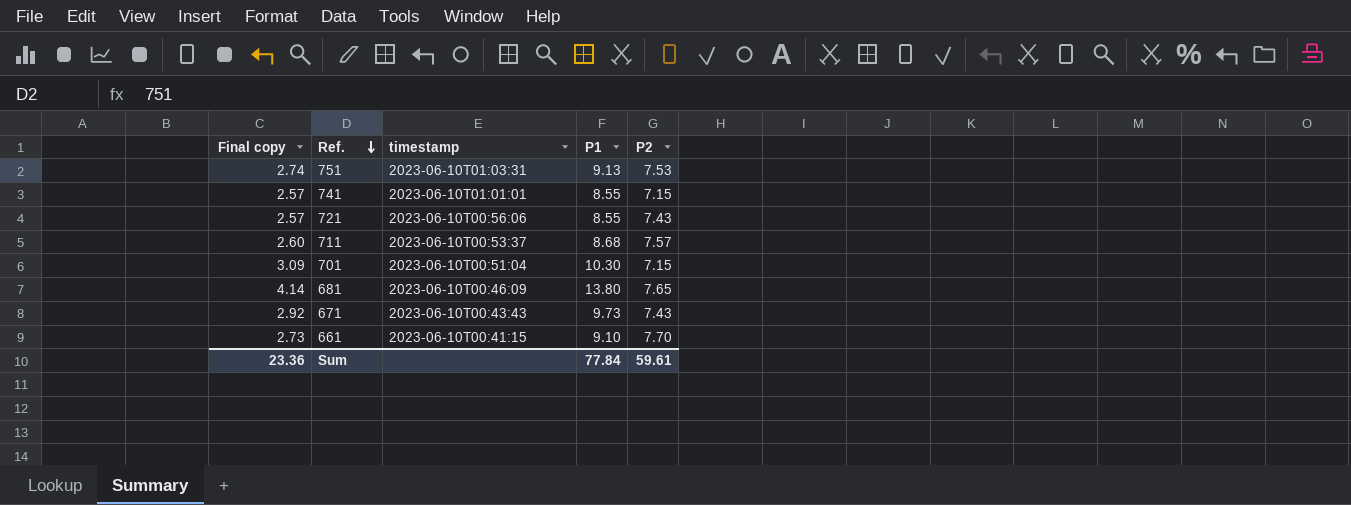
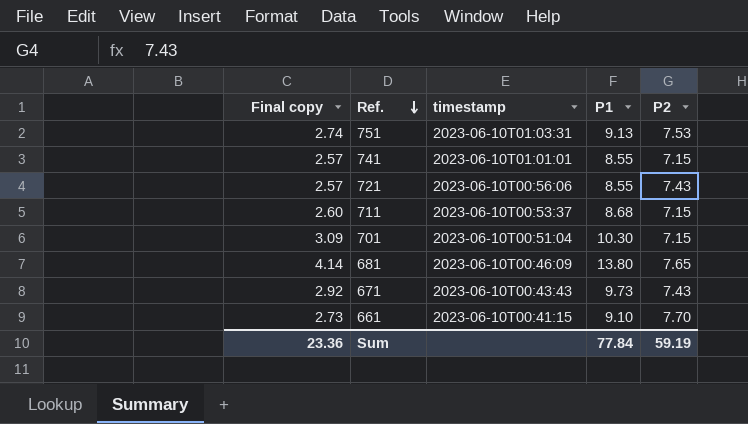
711 | P2: 7.57 -> 7.15
Sum | P2: 59.61 -> 59.19

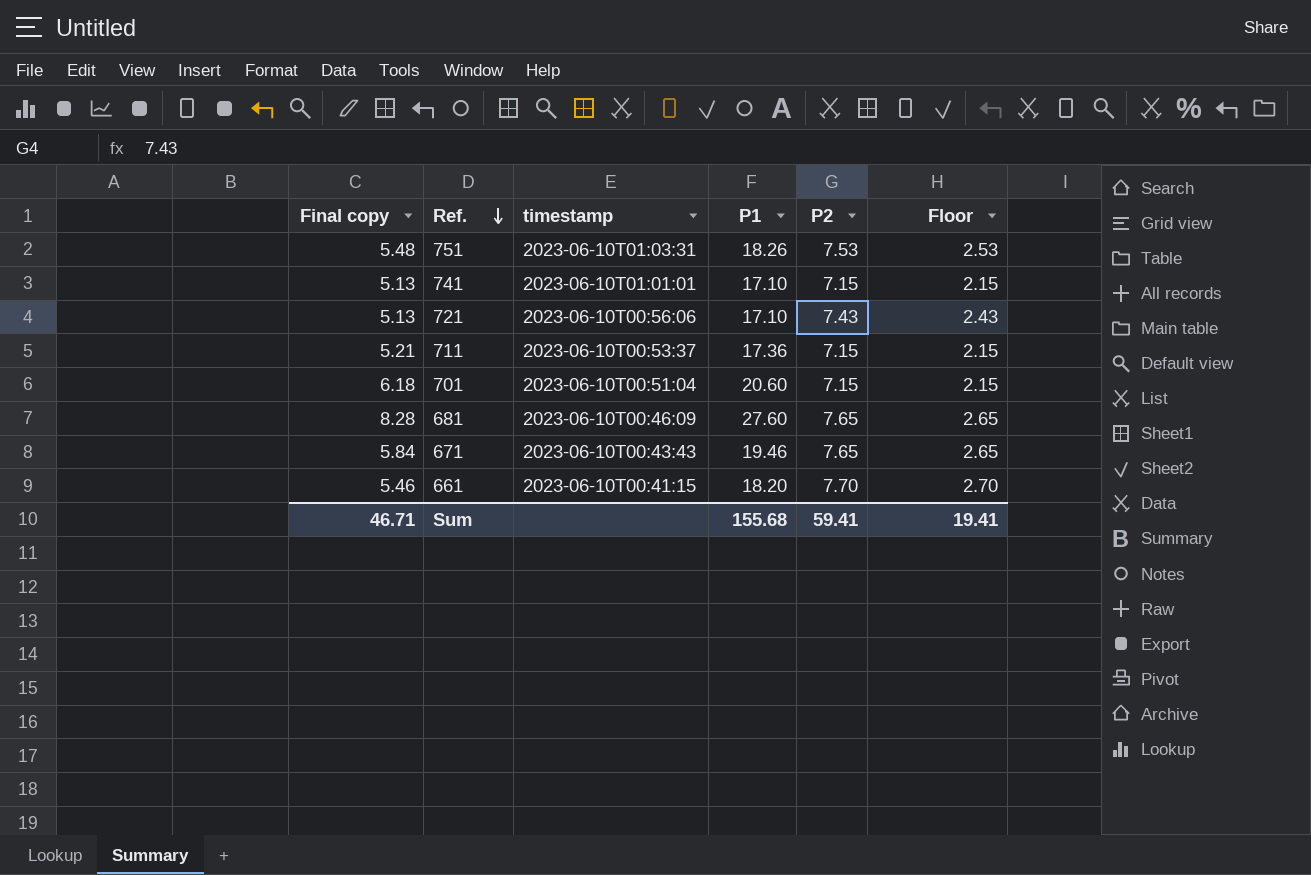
column Floor | formula: none -> [P2] - 5
751 | Final copy: 2.74 -> 5.48
751 | P1: 9.13 -> 18.26
741 | Final copy: 2.57 -> 5.13
741 | P1: 8.55 -> 17.10
721 | Final copy: 2.57 -> 5.13
721 | P1: 8.55 -> 17.10
711 | Final copy: 2.60 -> 5.21
711 | P1: 8.68 -> 17.36
701 | Final copy: 3.09 -> 6.18
701 | P1: 10.30 -> 20.60
681 | Final copy: 4.14 -> 8.28
681 | P1: 13.80 -> 27.60
671 | Final copy: 2.92 -> 5.84
671 | P1: 9.73 -> 19.46
671 | P2: 7.43 -> 7.65
661 | Final copy: 2.73 -> 5.46
661 | P1: 9.10 -> 18.20
Sum | Final copy: 23.36 -> 46.71
Sum | P1: 77.84 -> 155.68
Sum | P2: 59.19 -> 59.41

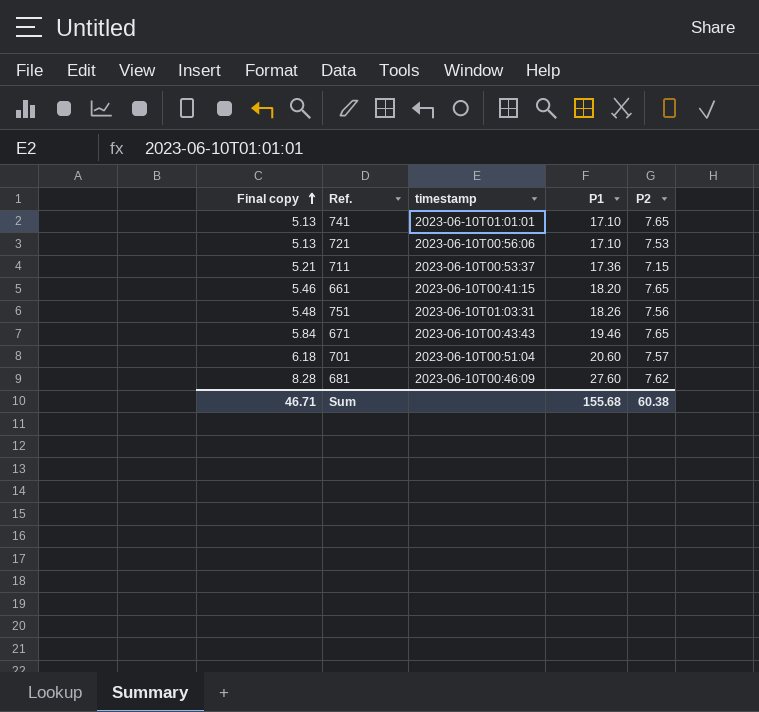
row order: Ref. descending -> Final copy ascending
column Floor | formula: [P2] - 5 -> none
741 | P2: 7.15 -> 7.65
721 | P2: 7.43 -> 7.53
661 | P2: 7.70 -> 7.65
751 | P2: 7.53 -> 7.56
701 | P2: 7.15 -> 7.57
681 | P2: 7.65 -> 7.62
Sum | P2: 59.41 -> 60.38

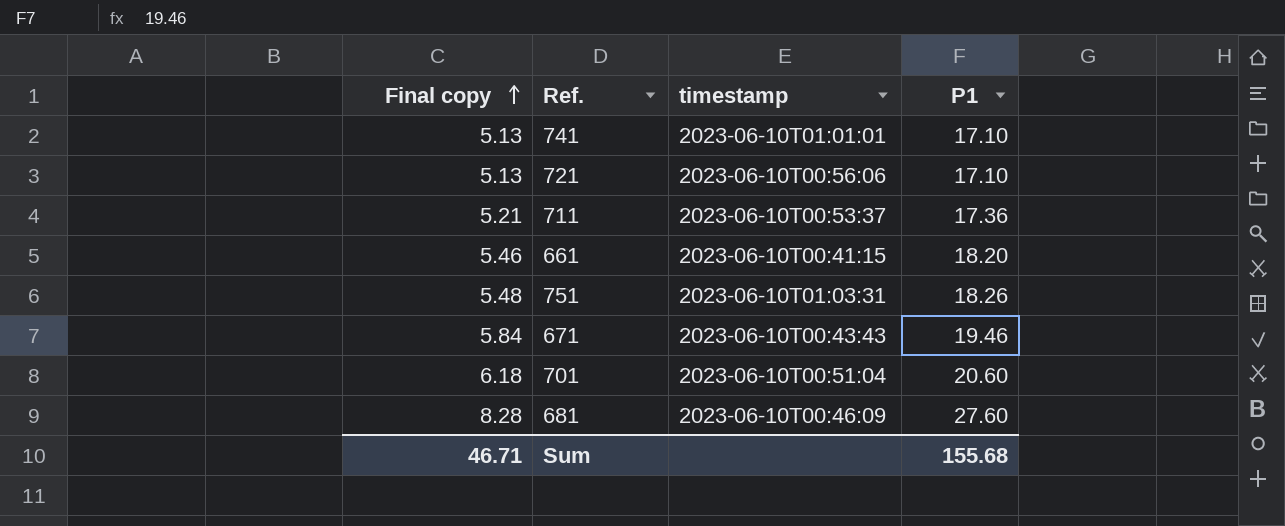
column P2 | position: 5 -> none

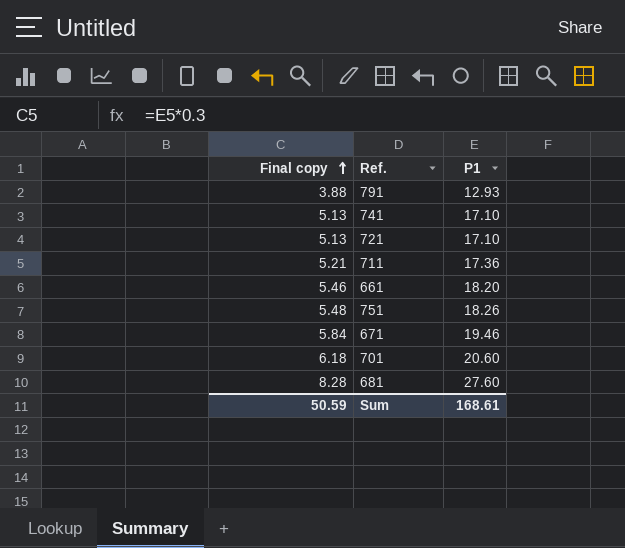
column timestamp | position: 3 -> none
row 791: none -> 3.88 | 12.93
Sum | Final copy: 46.71 -> 50.59
Sum | P1: 155.68 -> 168.61

